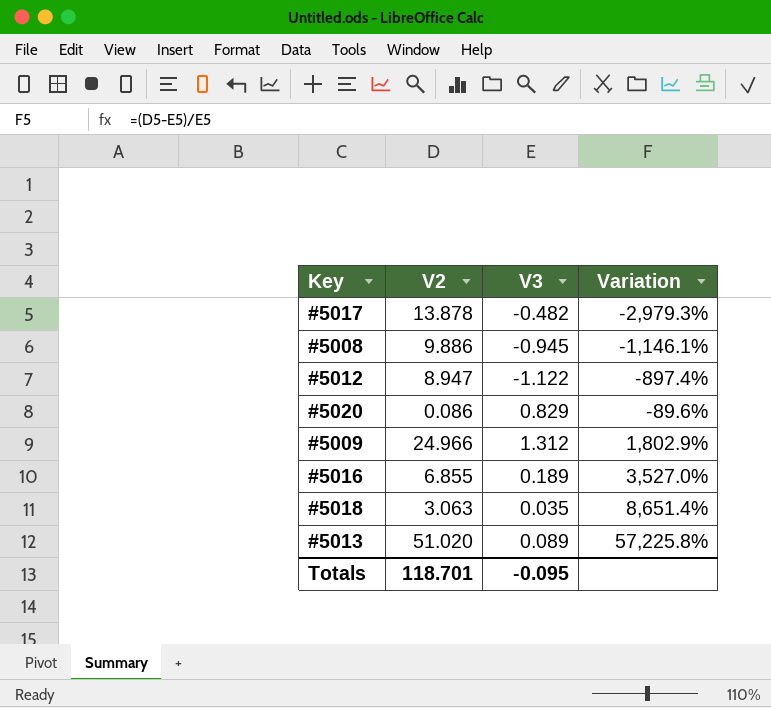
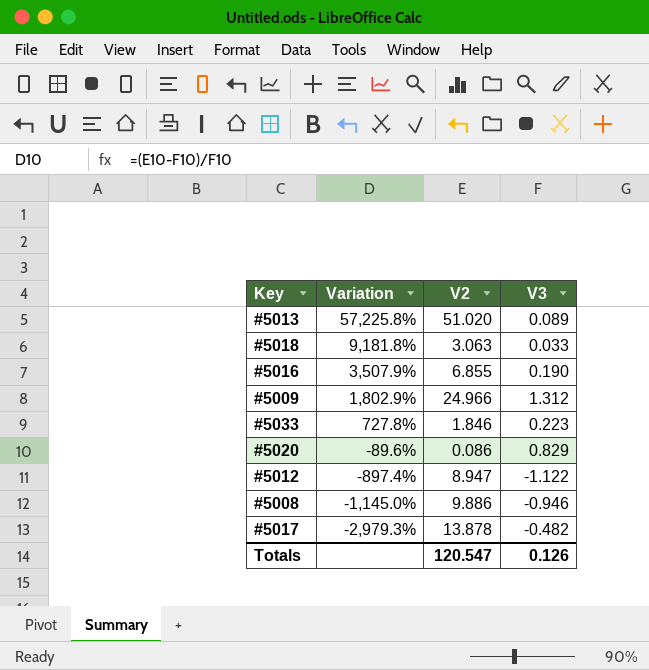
row order: Variation ascending -> Variation descending
column Variation | position: 4 -> 2
#5018 | Variation: 8,651.4% -> 9,181.8%
#5018 | V3: 0.035 -> 0.033
#5016 | Variation: 3,527.0% -> 3,507.9%
#5016 | V3: 0.189 -> 0.190
row #5033: none -> 727.8% | 1.846 | 0.223
#5008 | Variation: -1,146.1% -> -1,145.0%
#5008 | V3: -0.945 -> -0.946
Totals | V2: 118.701 -> 120.547
Totals | V3: -0.095 -> 0.126

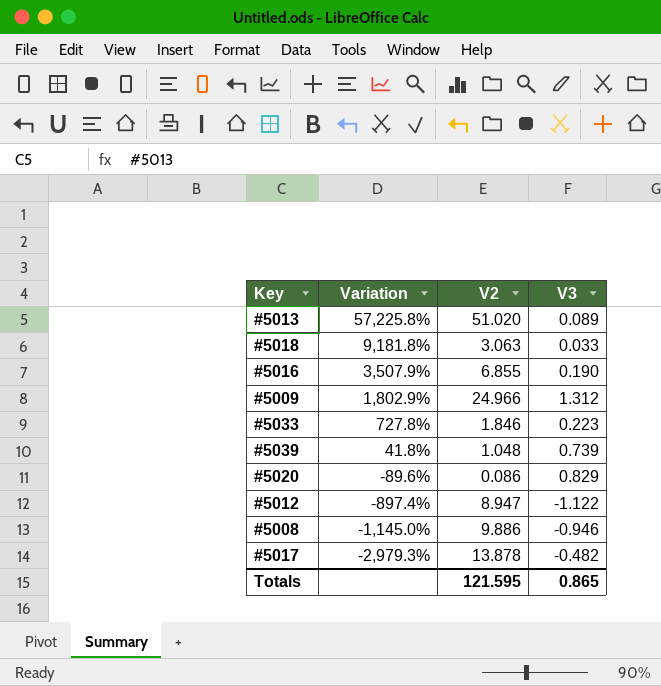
row #5039: none -> 41.8% | 1.048 | 0.739
Totals | V2: 120.547 -> 121.595
Totals | V3: 0.126 -> 0.865

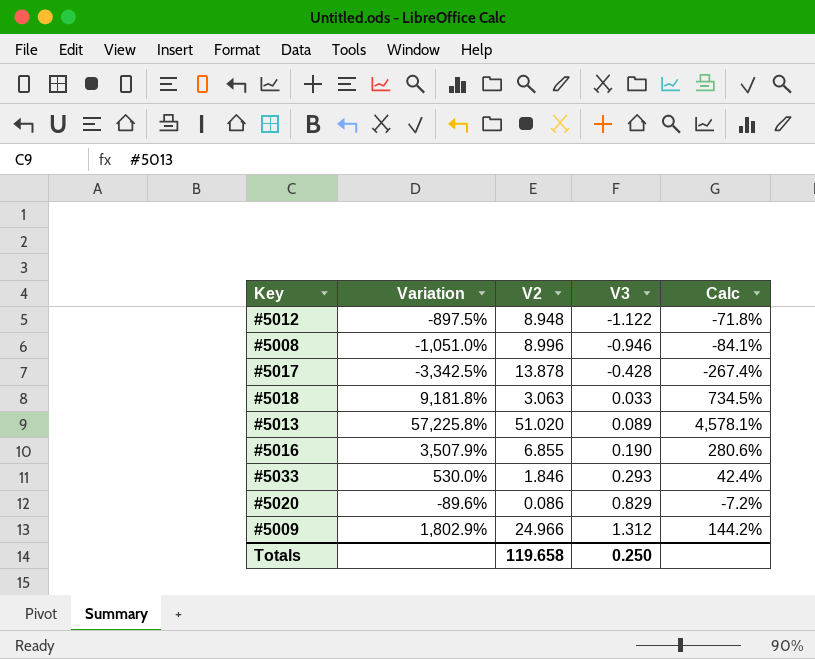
row order: Variation descending -> V3 ascending
column Calc | formula: none -> [Variation] * 0.08
row #5039: 41.8% | 1.048 | 0.739 -> none
#5012 | Variation: -897.4% -> -897.5%
#5012 | V2: 8.947 -> 8.948
#5008 | Variation: -1,145.0% -> -1,051.0%
#5008 | V2: 9.886 -> 8.996
#5017 | Variation: -2,979.3% -> -3,342.5%
#5017 | V3: -0.482 -> -0.428
#5033 | Variation: 727.8% -> 530.0%
#5033 | V3: 0.223 -> 0.293
Totals | V2: 121.595 -> 119.658
Totals | V3: 0.865 -> 0.250

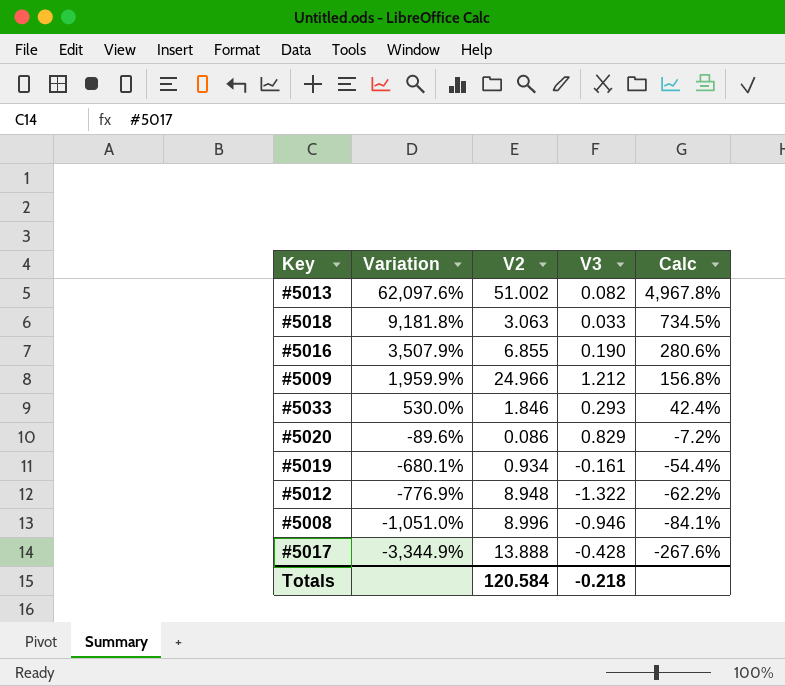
row order: V3 ascending -> Variation descending
#5013 | Variation: 57,225.8% -> 62,097.6%
#5013 | V2: 51.020 -> 51.002
#5013 | V3: 0.089 -> 0.082
#5013 | Calc: 4,578.1% -> 4,967.8%
#5009 | Variation: 1,802.9% -> 1,959.9%
#5009 | V3: 1.312 -> 1.212
#5009 | Calc: 144.2% -> 156.8%
row #5019: none -> -680.1% | 0.934 | -0.161 | -54.4%
#5012 | Variation: -897.5% -> -776.9%
#5012 | V3: -1.122 -> -1.322
#5012 | Calc: -71.8% -> -62.2%
#5017 | Variation: -3,342.5% -> -3,344.9%
#5017 | V2: 13.878 -> 13.888
#5017 | Calc: -267.4% -> -267.6%
Totals | V2: 119.658 -> 120.584
Totals | V3: 0.250 -> -0.218

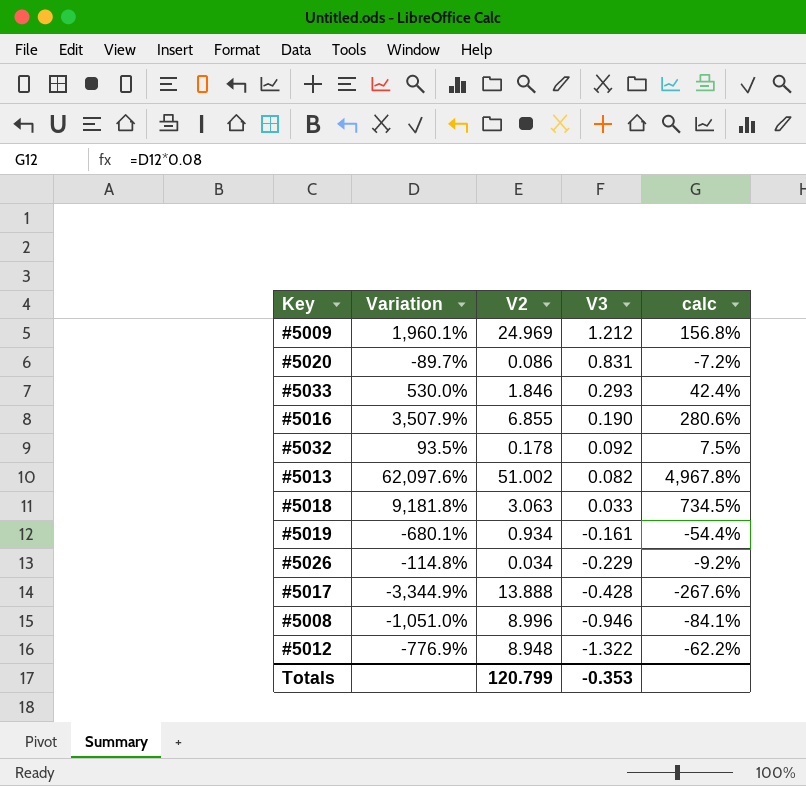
row order: Variation descending -> V3 descending
column name: Calc -> calc
#5009 | Variation: 1,959.9% -> 1,960.1%
#5009 | V2: 24.966 -> 24.969
#5020 | Variation: -89.6% -> -89.7%
#5020 | V3: 0.829 -> 0.831
row #5032: none -> 93.5% | 0.178 | 0.092 | 7.5%
row #5026: none -> -114.8% | 0.034 | -0.229 | -9.2%
Totals | V2: 120.584 -> 120.799
Totals | V3: -0.218 -> -0.353

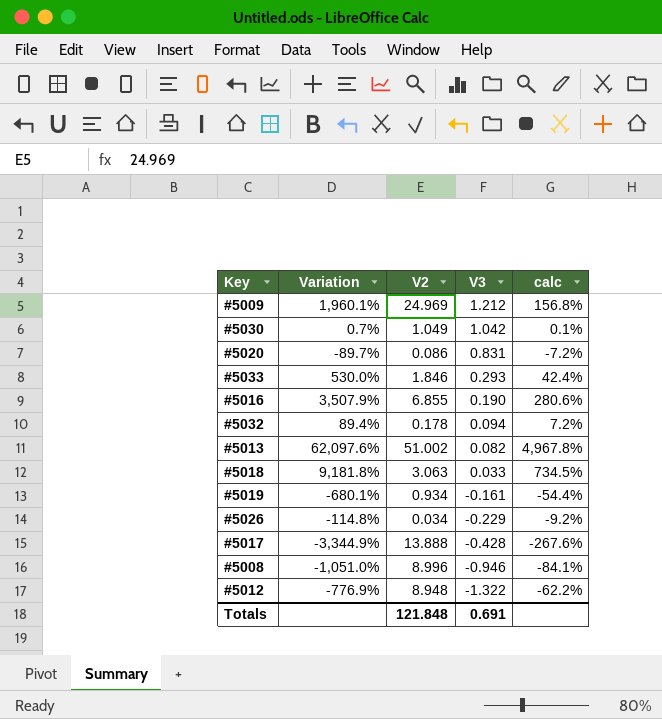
row #5030: none -> 0.7% | 1.049 | 1.042 | 0.1%
#5032 | Variation: 93.5% -> 89.4%
#5032 | V3: 0.092 -> 0.094
#5032 | calc: 7.5% -> 7.2%
Totals | V2: 120.799 -> 121.848
Totals | V3: -0.353 -> 0.691

